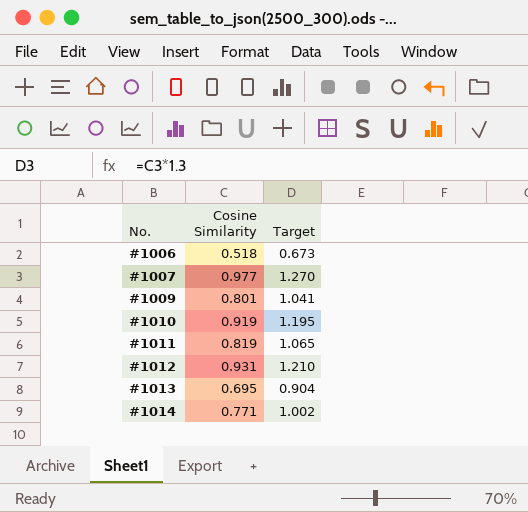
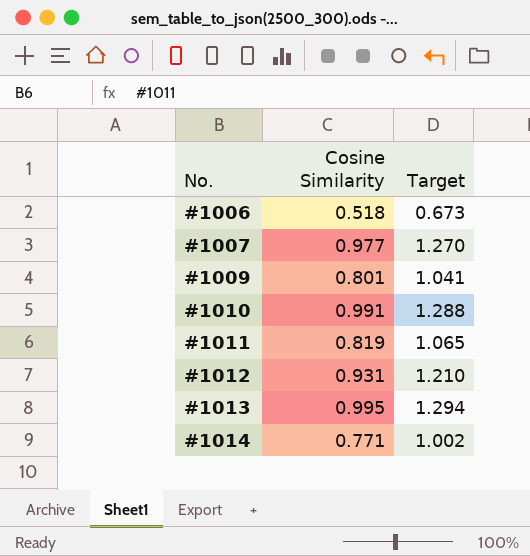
#1010 | Cosine Similarity: 0.919 -> 0.991
#1010 | Target: 1.195 -> 1.288
#1013 | Cosine Similarity: 0.695 -> 0.995
#1013 | Target: 0.904 -> 1.294

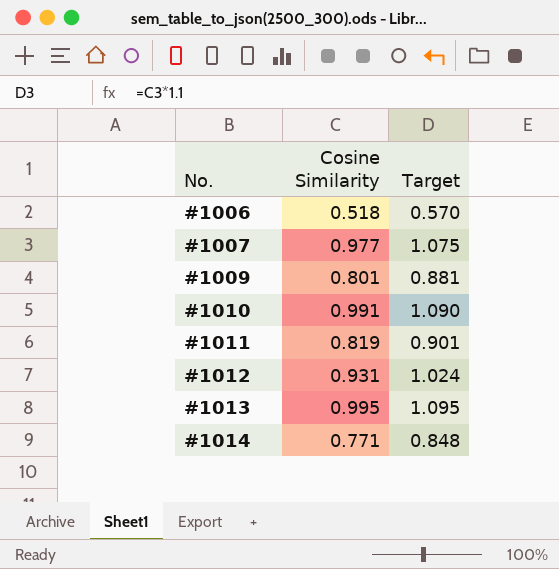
column Target | formula: [Cosine Similarity] * 1.3 -> [Cosine Similarity] * 1.1

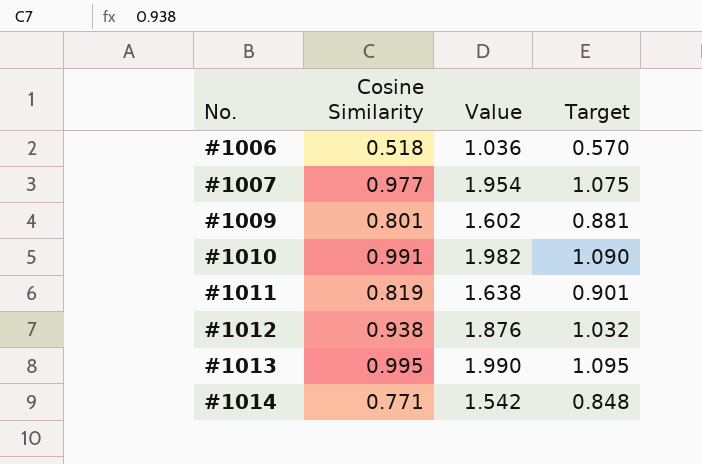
column Value | formula: none -> [Cosine Similarity] * 2
#1012 | Cosine Similarity: 0.931 -> 0.938
#1012 | Target: 1.024 -> 1.032

